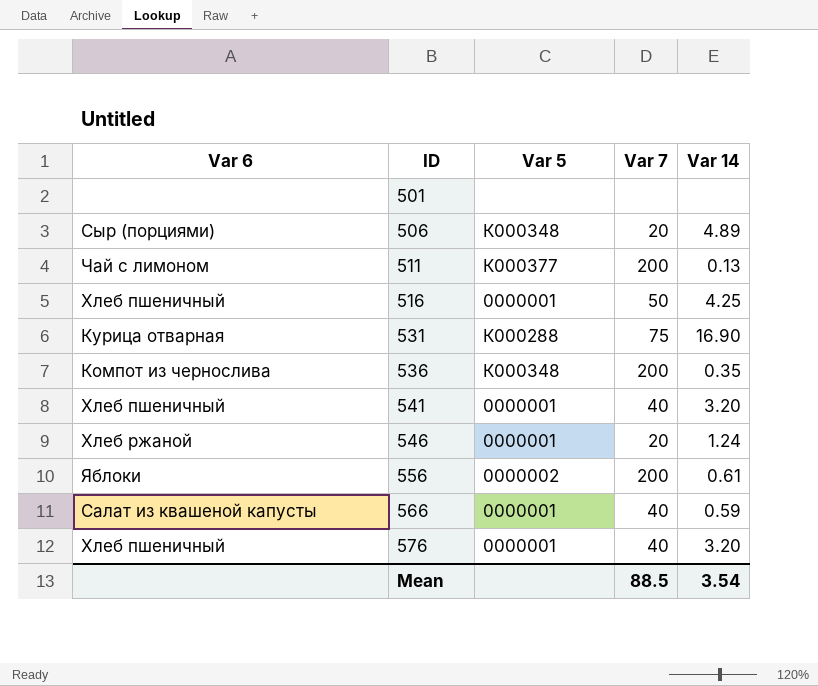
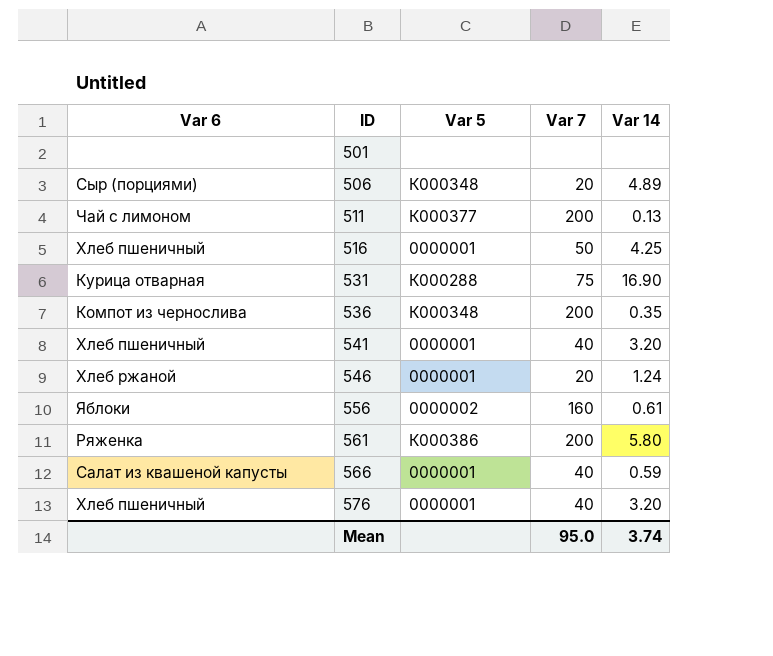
556 | Var 7: 200 -> 160
row 561: none -> Ряженка | К000386 | 200 | 5.80
Mean | Var 7: 88.5 -> 95.0
Mean | Var 14: 3.54 -> 3.74

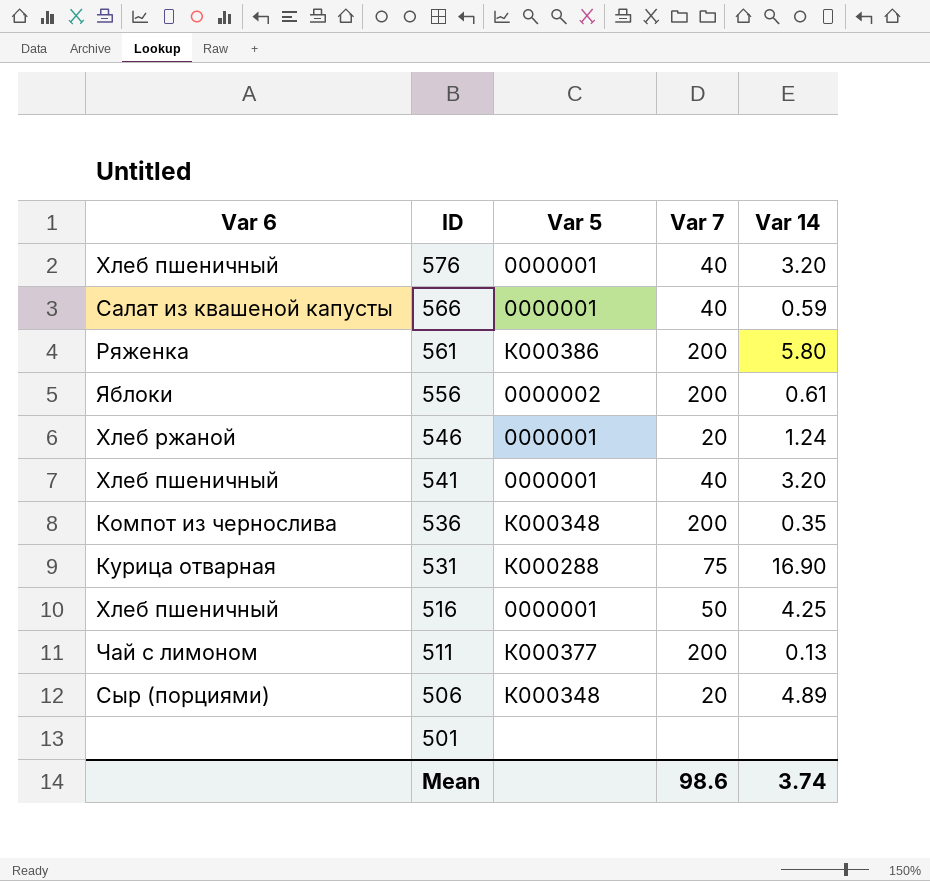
row order: ID ascending -> ID descending
556 | Var 7: 160 -> 200
Mean | Var 7: 95.0 -> 98.6

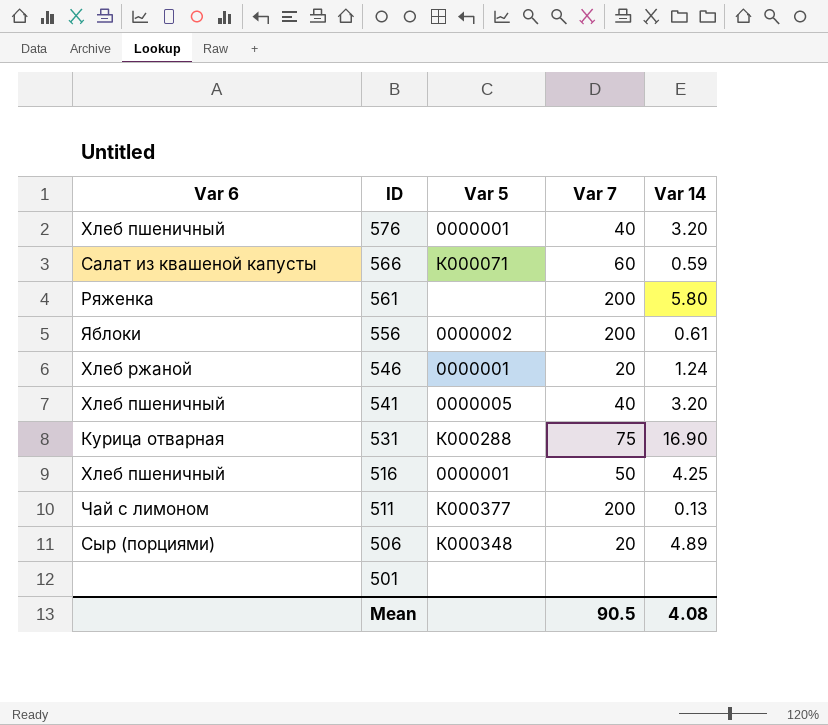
row 536: Компот из чернослива | К000348 | 200 | 0.35 -> none
566 | Var 5: 0000001 -> К000071
566 | Var 7: 40 -> 60
561 | Var 5: К000386 -> none
541 | Var 5: 0000001 -> 0000005
Mean | Var 7: 98.6 -> 90.5
Mean | Var 14: 3.74 -> 4.08

